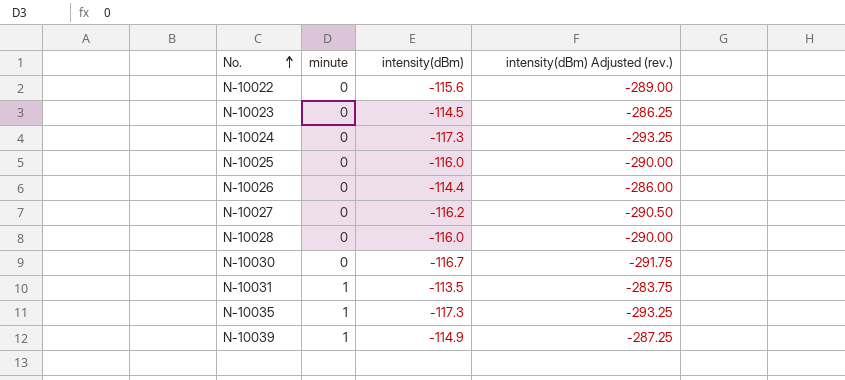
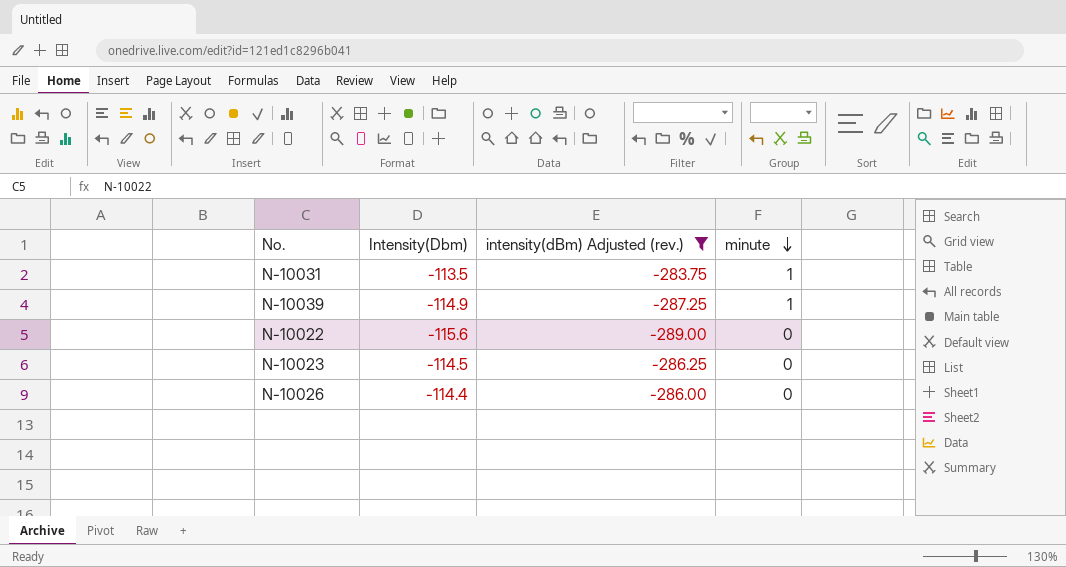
filter: none -> intensity(dBm) Adjusted (rev.) >= -289.00
row order: No. ascending -> minute descending
column name: intensity(dBm) -> Intensity(Dbm)
column minute | position: 2 -> 4

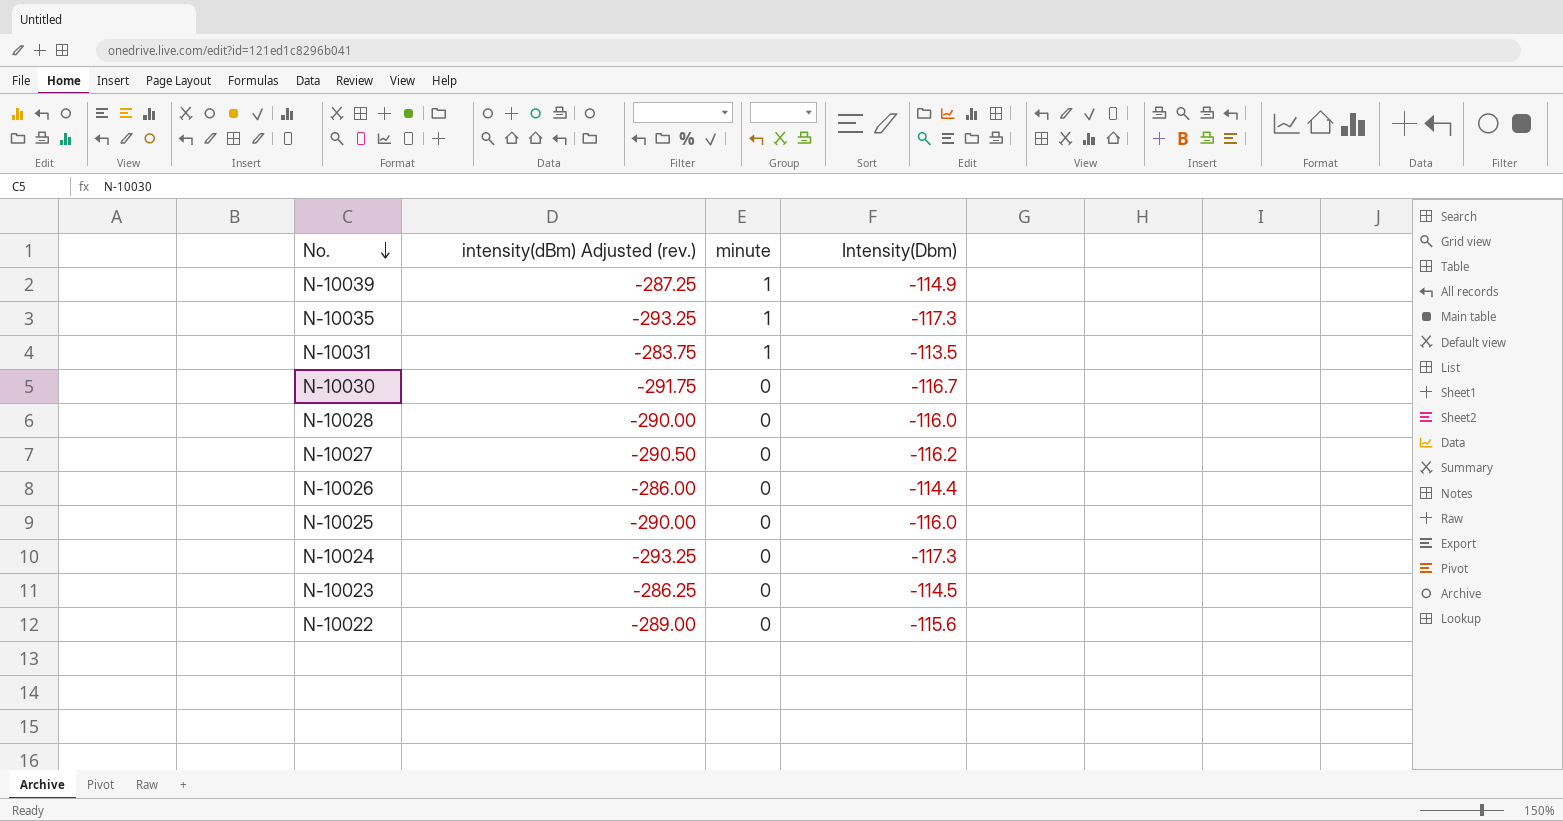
filter: intensity(dBm) Adjusted (rev.) >= -289.00 -> none
row order: minute descending -> No. descending
column Intensity(Dbm) | position: 2 -> 4

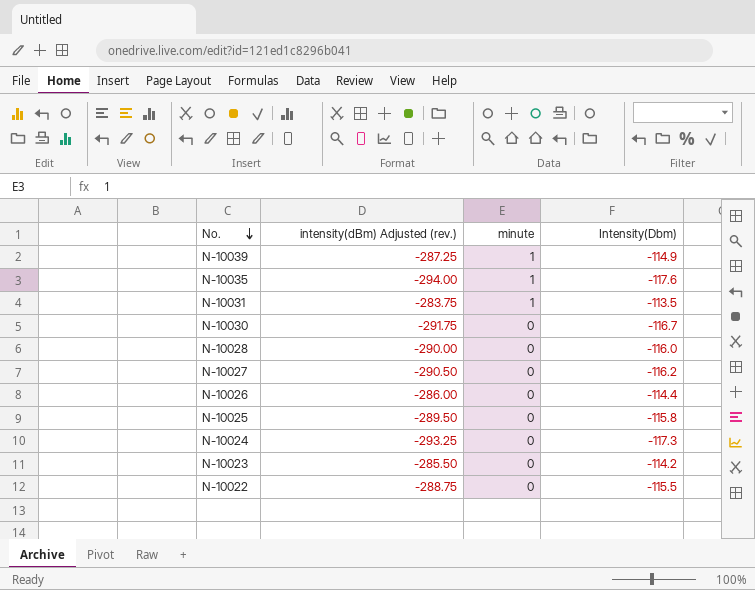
N-10035 | intensity(dBm) Adjusted (rev.): -293.25 -> -294.00
N-10035 | Intensity(Dbm): -117.3 -> -117.6
N-10025 | intensity(dBm) Adjusted (rev.): -290.00 -> -289.50
N-10025 | Intensity(Dbm): -116.0 -> -115.8
N-10023 | intensity(dBm) Adjusted (rev.): -286.25 -> -285.50
N-10023 | Intensity(Dbm): -114.5 -> -114.2
N-10022 | intensity(dBm) Adjusted (rev.): -289.00 -> -288.75
N-10022 | Intensity(Dbm): -115.6 -> -115.5

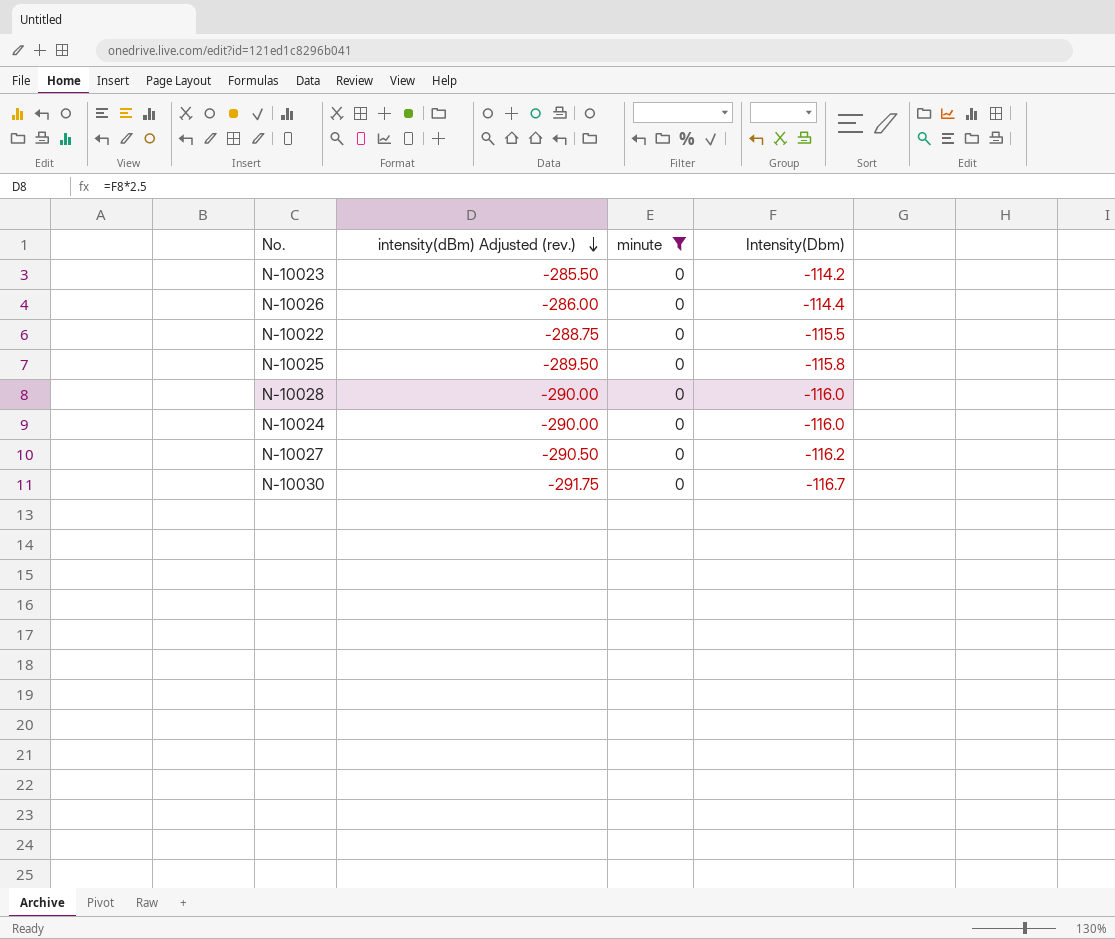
filter: none -> minute = 0
row order: No. descending -> intensity(dBm) Adjusted (rev.) descending
N-10024 | intensity(dBm) Adjusted (rev.): -293.25 -> -290.00
N-10024 | Intensity(Dbm): -117.3 -> -116.0

